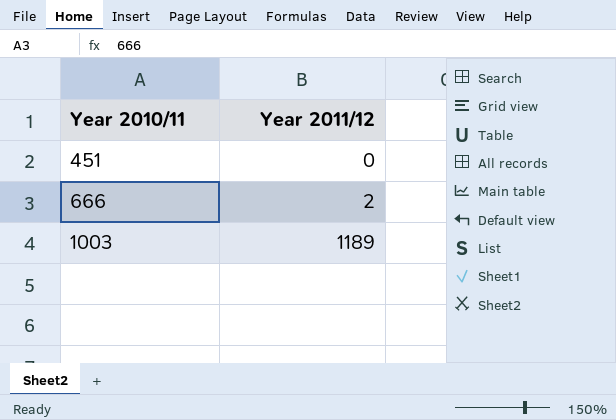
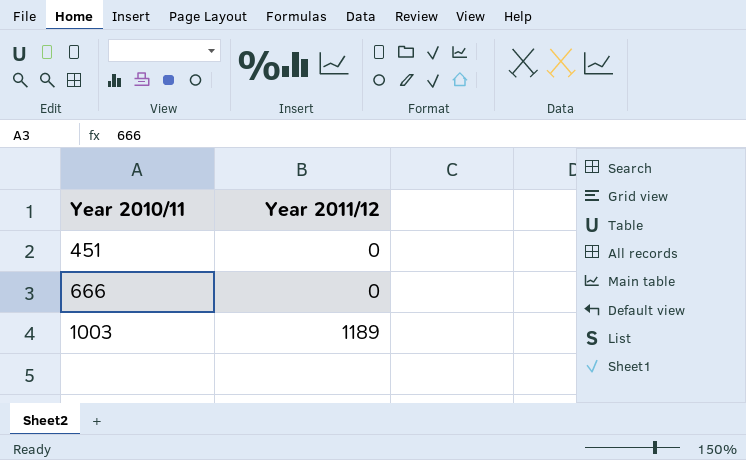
666 | Year 2011/12: 2 -> 0

